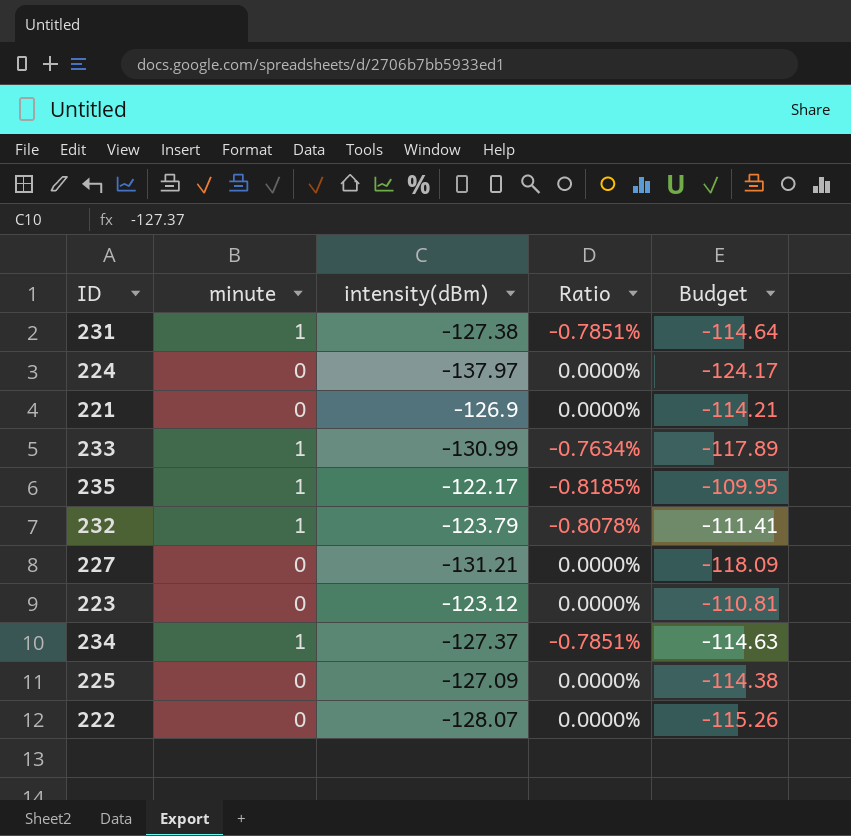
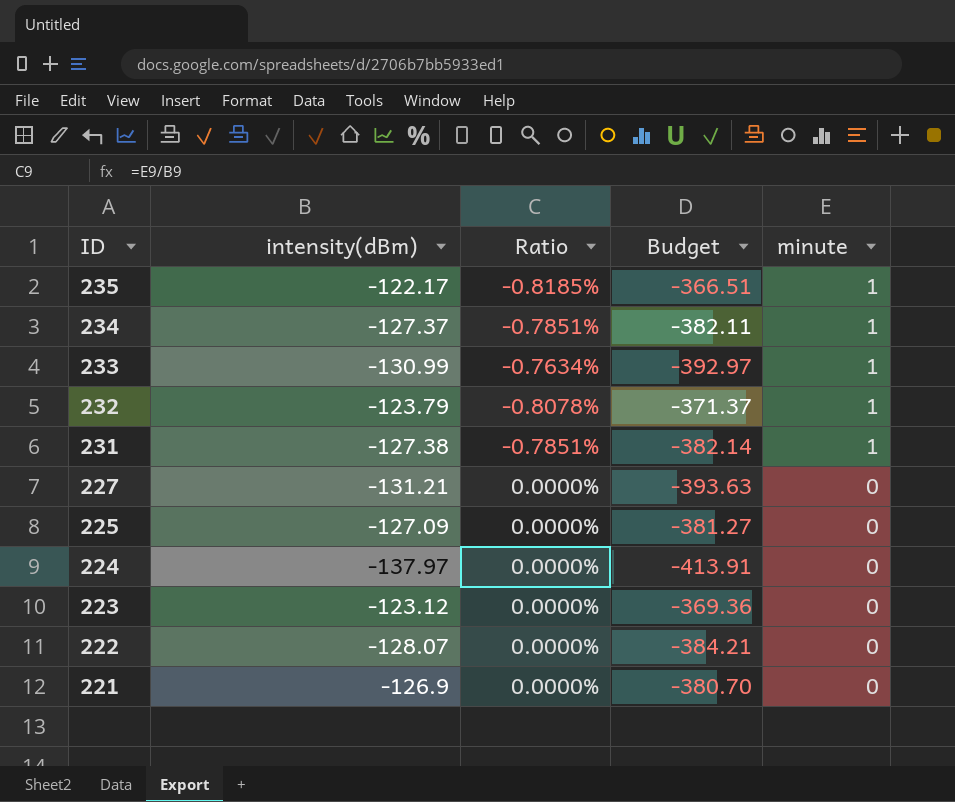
row order: none -> ID descending
column Budget | formula: [intensity(dBm)] * 0.9 -> [intensity(dBm)] * 3
column minute | position: 2 -> 5

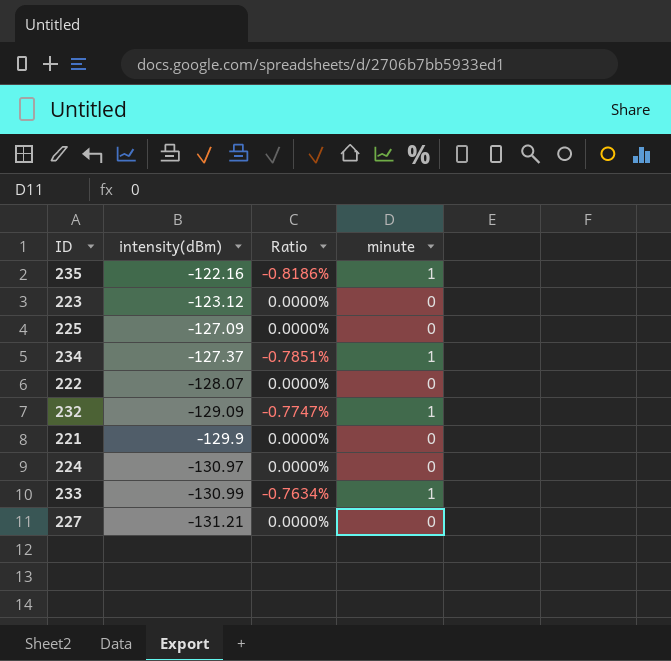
row order: ID descending -> intensity(dBm) descending
column Budget | formula: [intensity(dBm)] * 3 -> none
row 231: -127.38 | -0.7851% | -382.14 | 1 -> none
235 | intensity(dBm): -122.17 -> -122.16
235 | Ratio: -0.8185% -> -0.8186%
232 | intensity(dBm): -123.79 -> -129.09
232 | Ratio: -0.8078% -> -0.7747%
221 | intensity(dBm): -126.9 -> -129.9
224 | intensity(dBm): -137.97 -> -130.97

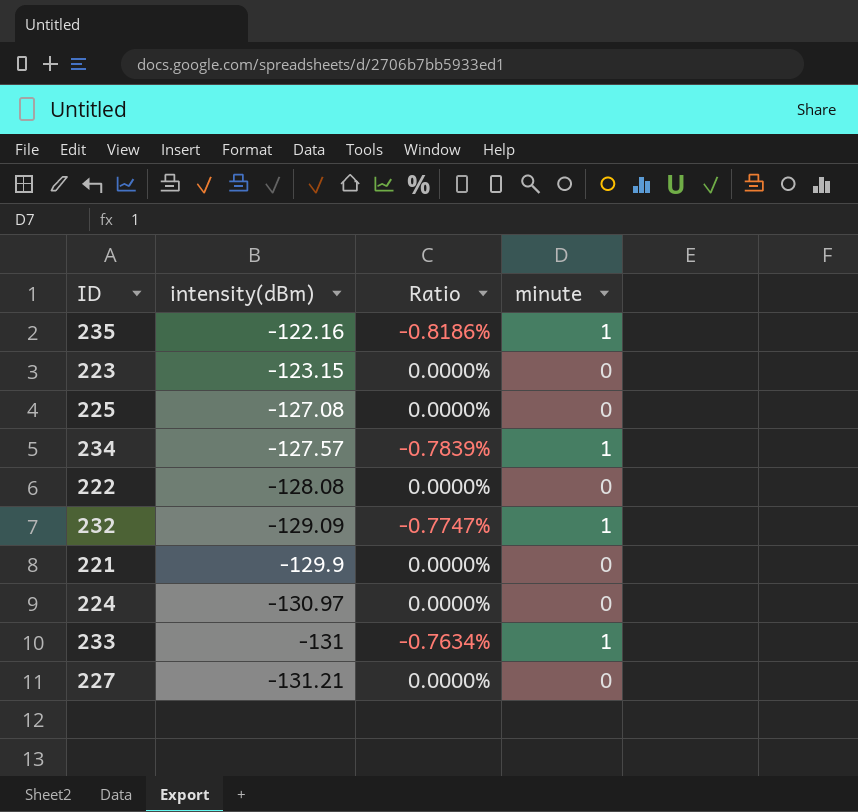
223 | intensity(dBm): -123.12 -> -123.15
225 | intensity(dBm): -127.09 -> -127.08
234 | intensity(dBm): -127.37 -> -127.57
234 | Ratio: -0.7851% -> -0.7839%
222 | intensity(dBm): -128.07 -> -128.08
233 | intensity(dBm): -130.99 -> -131

